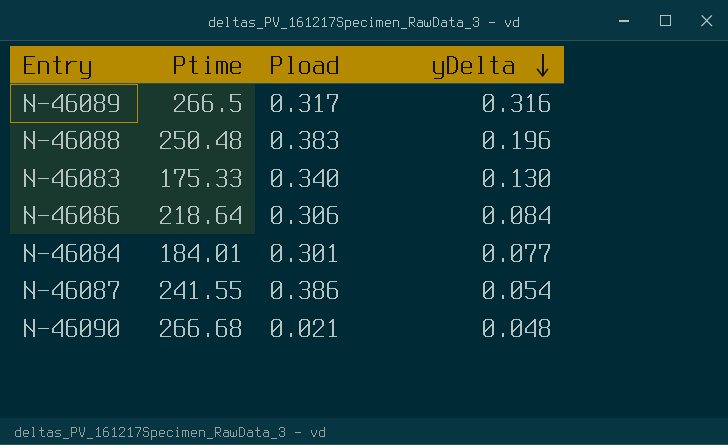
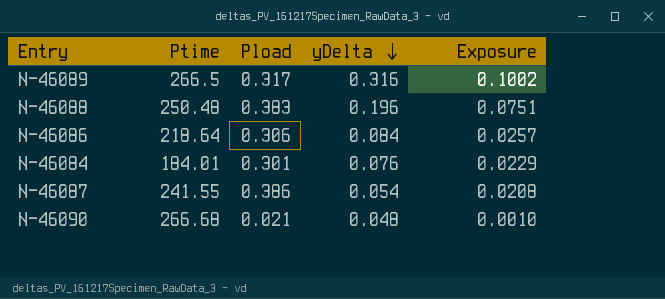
column Exposure | formula: none -> [Pload] * [yDelta]
row N-46083: 175.33 | 0.340 | 0.130 -> none
N-46084 | yDelta: 0.077 -> 0.076

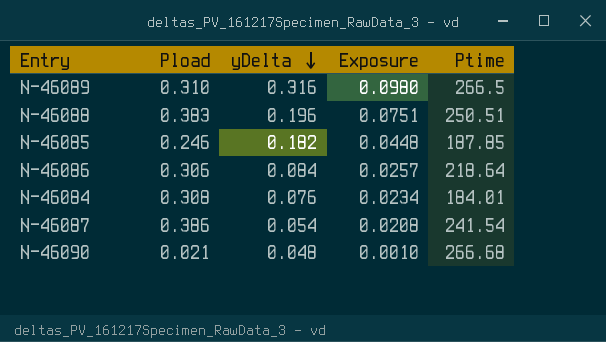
column Ptime | position: 2 -> 5
N-46089 | Pload: 0.317 -> 0.310
N-46089 | Exposure: 0.1002 -> 0.0980
N-46088 | Ptime: 250.48 -> 250.51
row N-46085: none -> 0.246 | 0.182 | 0.0448 | 187.85
N-46084 | Pload: 0.301 -> 0.308
N-46084 | Exposure: 0.0229 -> 0.0234
N-46087 | Ptime: 241.55 -> 241.54

